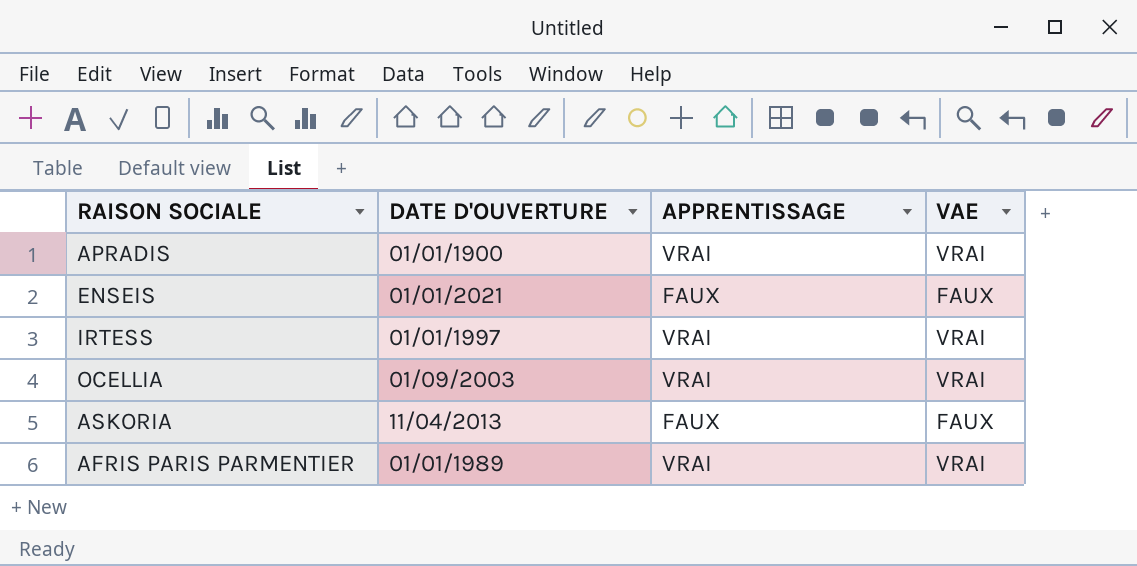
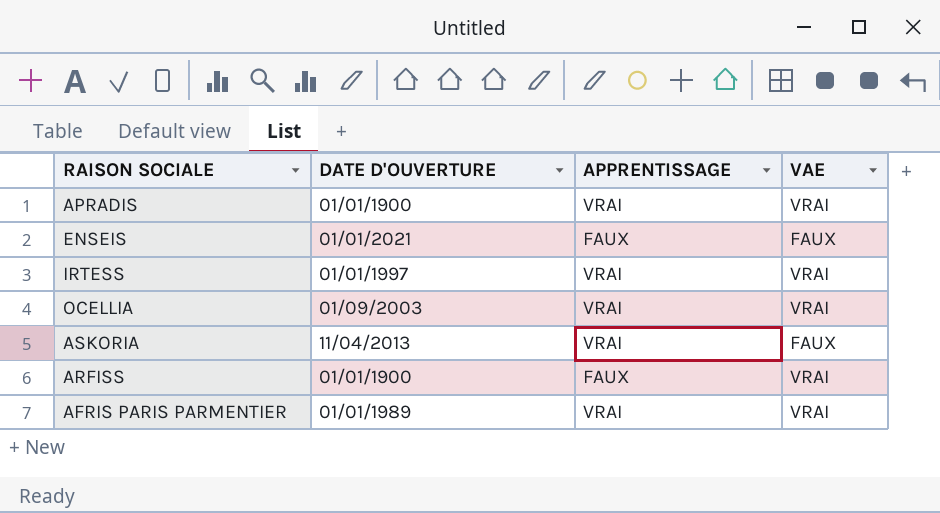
ASKORIA | APPRENTISSAGE: FAUX -> VRAI
row ARFISS: none -> 01/01/1900 | FAUX | VRAI

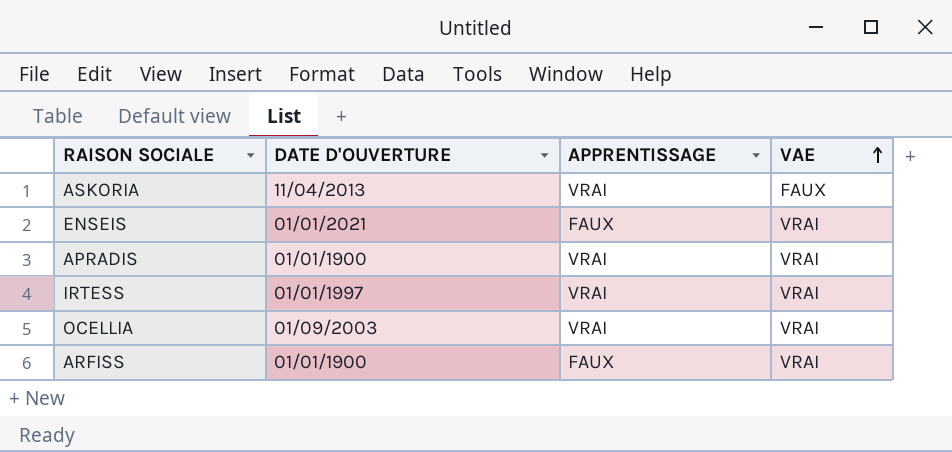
row order: none -> VAE ascending
row AFRIS PARIS PARMENTIER: 01/01/1989 | VRAI | VRAI -> none
ENSEIS | VAE: FAUX -> VRAI

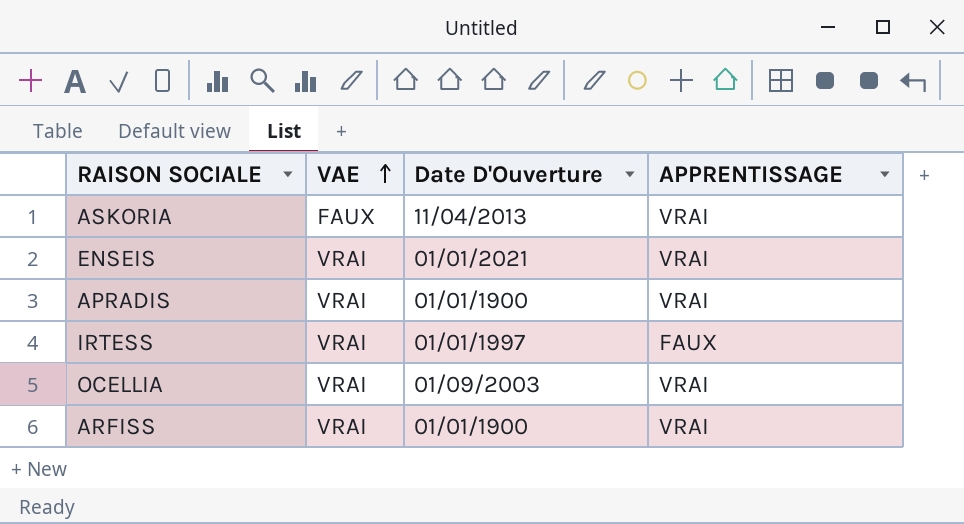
column VAE | position: 4 -> 2
column name: DATE D'OUVERTURE -> Date D'Ouverture
ENSEIS | APPRENTISSAGE: FAUX -> VRAI
IRTESS | APPRENTISSAGE: VRAI -> FAUX
ARFISS | APPRENTISSAGE: FAUX -> VRAI

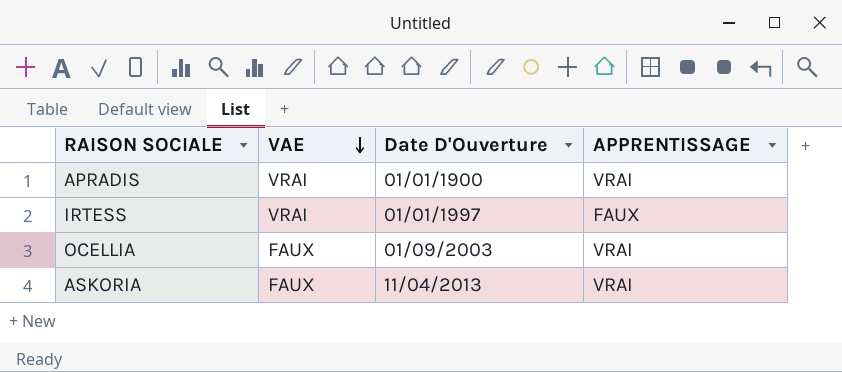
row order: VAE ascending -> VAE descending
row ENSEIS: VRAI | 01/01/2021 | VRAI -> none
row ARFISS: VRAI | 01/01/1900 | VRAI -> none
OCELLIA | VAE: VRAI -> FAUX

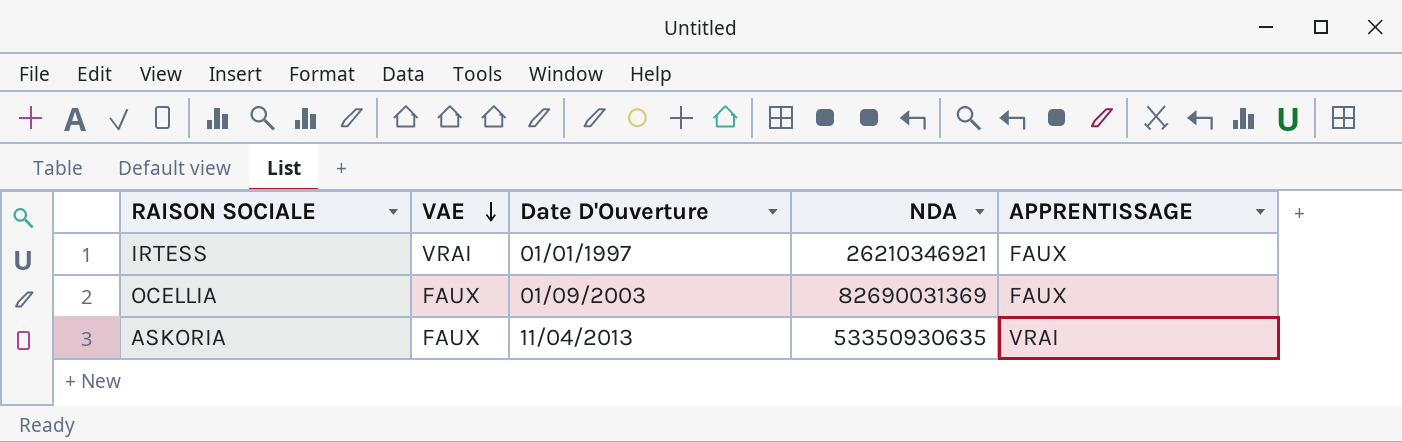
column NDA | position: none -> 4
row APRADIS: VRAI | 01/01/1900 | VRAI -> none
OCELLIA | APPRENTISSAGE: VRAI -> FAUX

